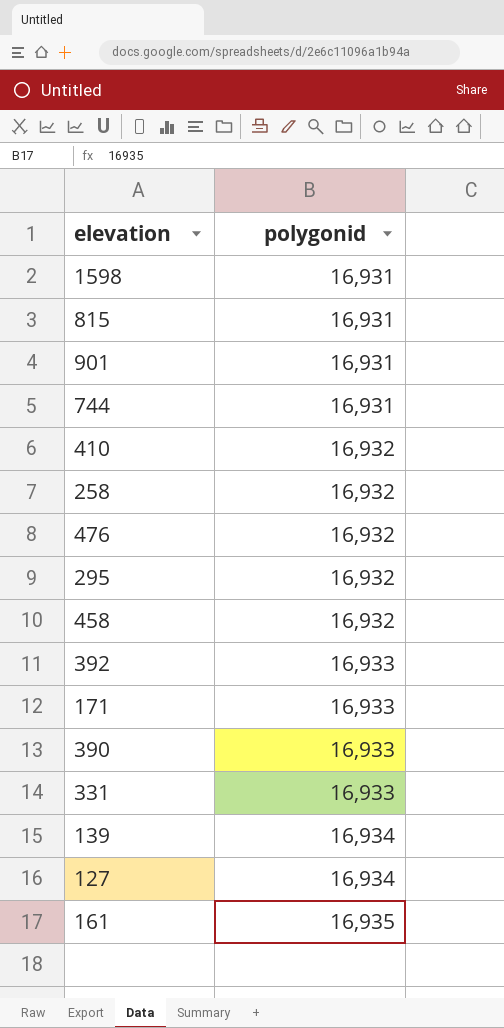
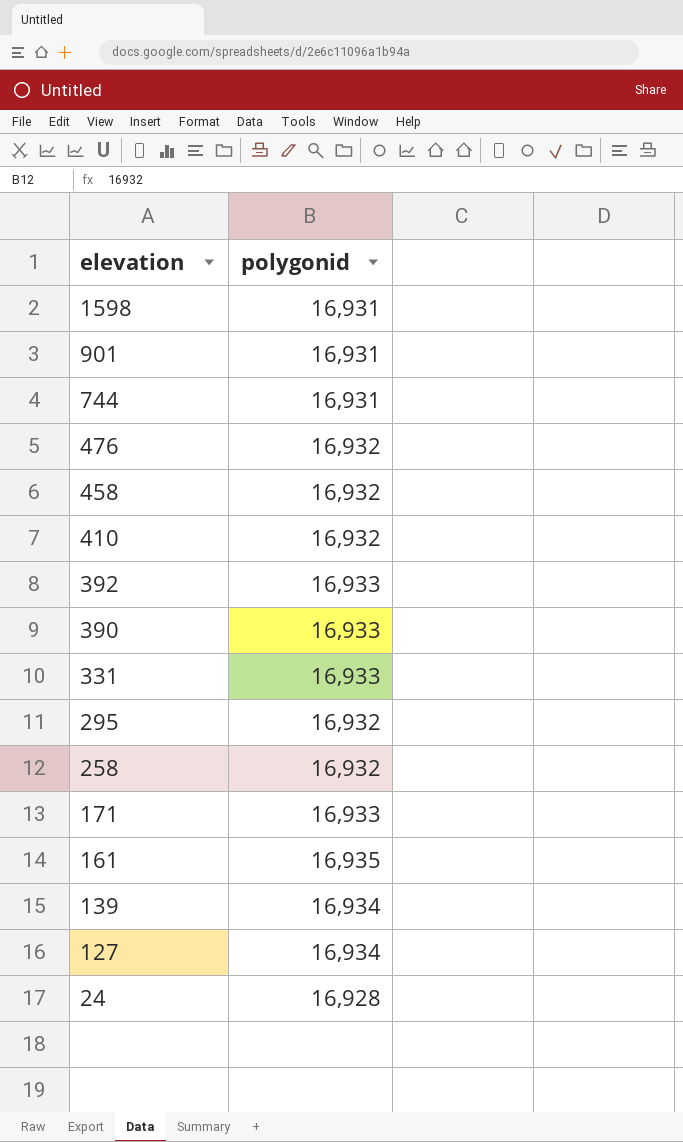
row order: polygonid ascending -> elevation descending
row 815: 16,931 -> none
row 24: none -> 16,928

